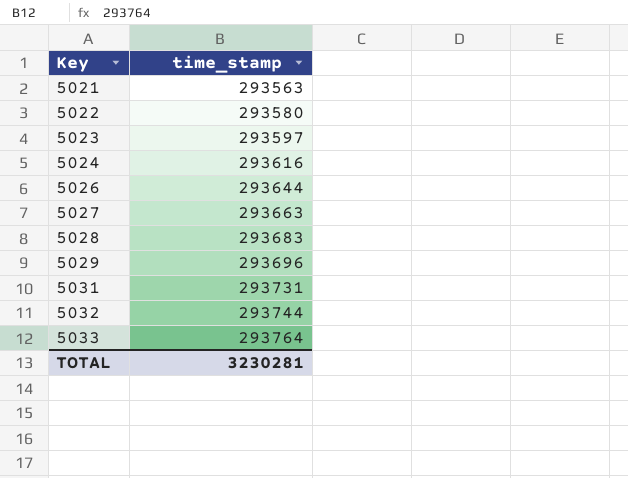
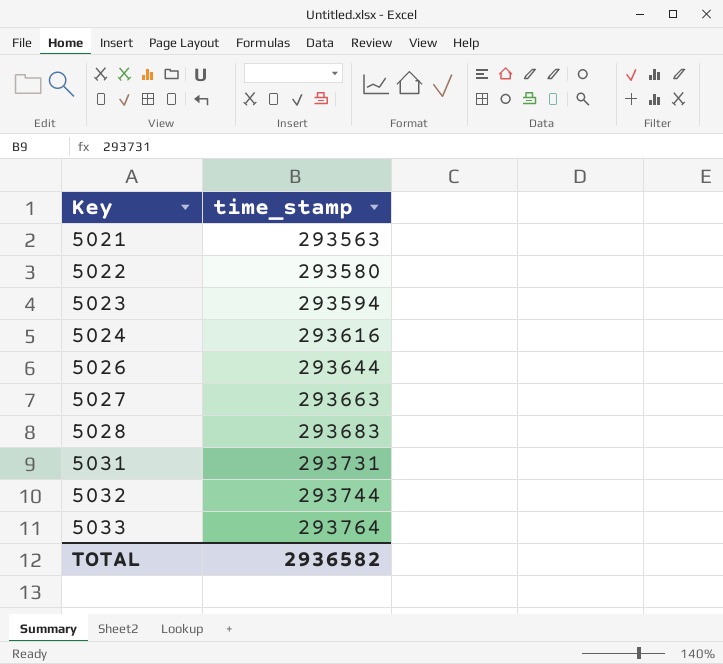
row 5029: 293696 -> none
5023 | time_stamp: 293597 -> 293594
TOTAL | time_stamp: 3230281 -> 2936582

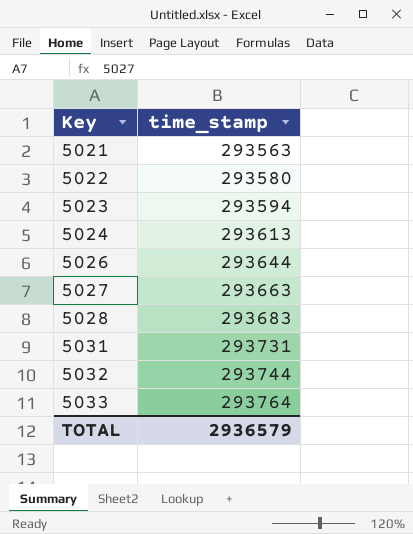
5024 | time_stamp: 293616 -> 293613
TOTAL | time_stamp: 2936582 -> 2936579

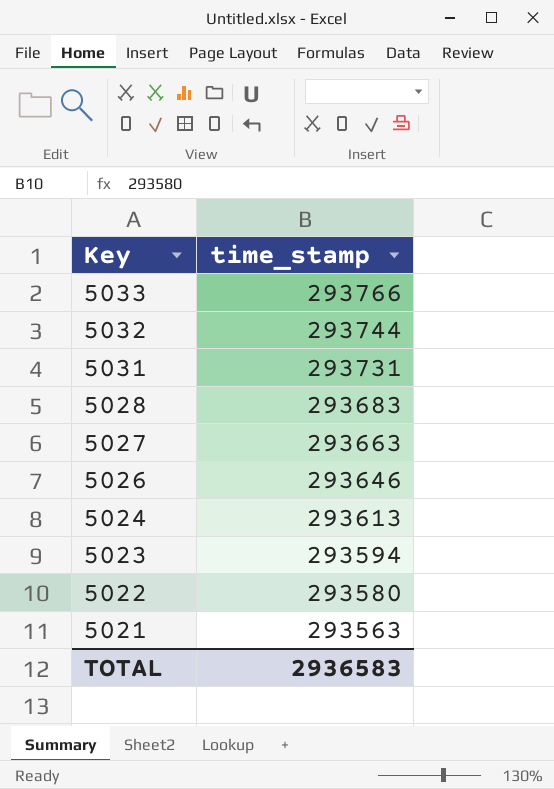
row order: Key ascending -> Key descending
5033 | time_stamp: 293764 -> 293766
5026 | time_stamp: 293644 -> 293646
TOTAL | time_stamp: 2936579 -> 2936583

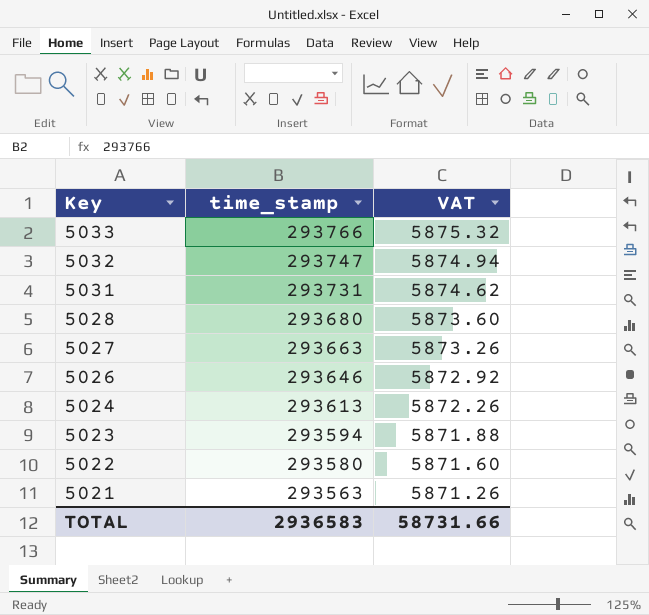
column VAT | formula: none -> [time_stamp] * 0.02
5032 | time_stamp: 293744 -> 293747
5028 | time_stamp: 293683 -> 293680

